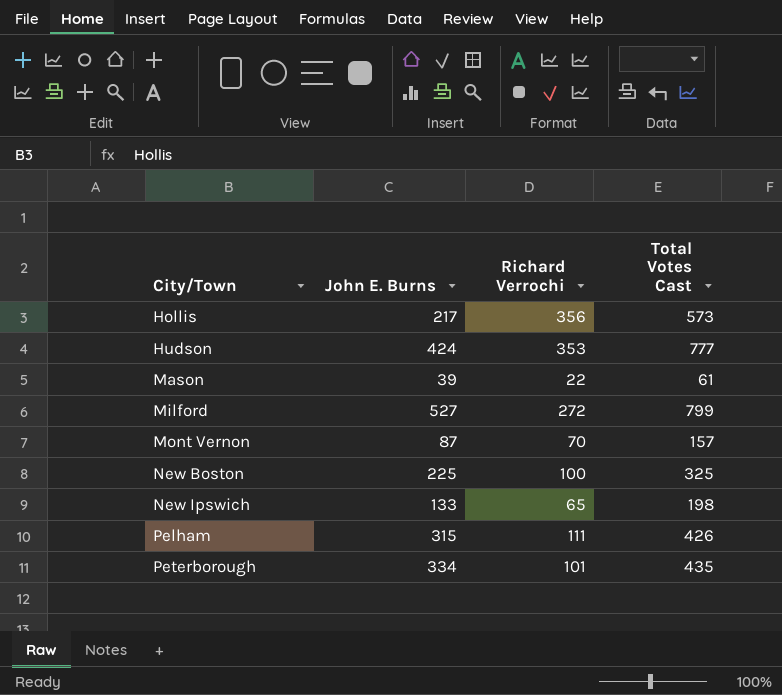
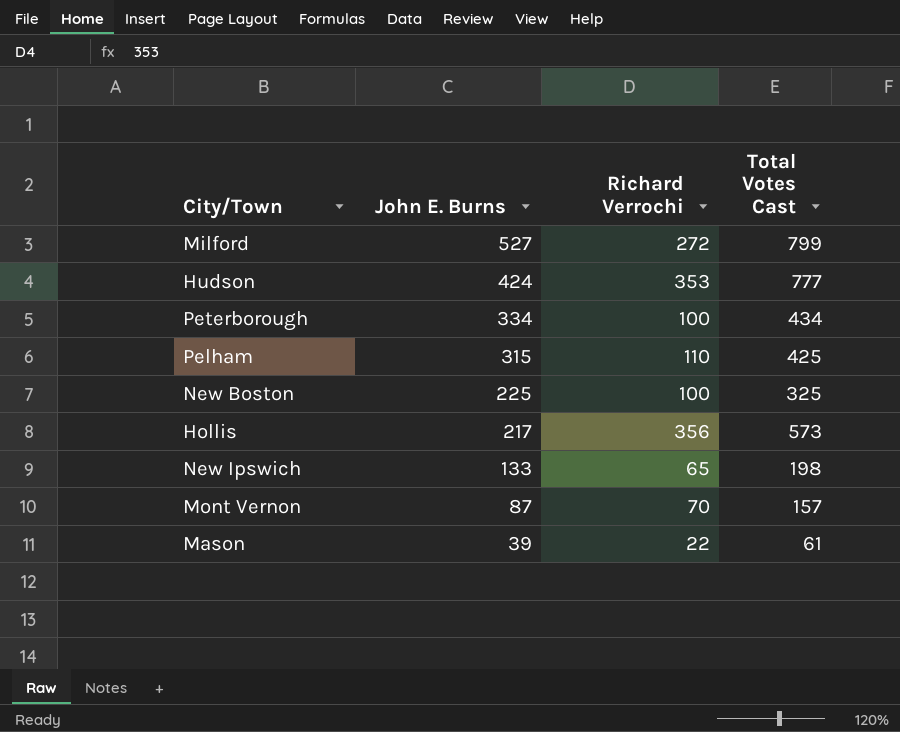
row order: City/Town ascending -> John E. Burns descending
Peterborough | Richard Verrochi: 101 -> 100
Peterborough | Total Votes Cast: 435 -> 434
Pelham | Richard Verrochi: 111 -> 110
Pelham | Total Votes Cast: 426 -> 425

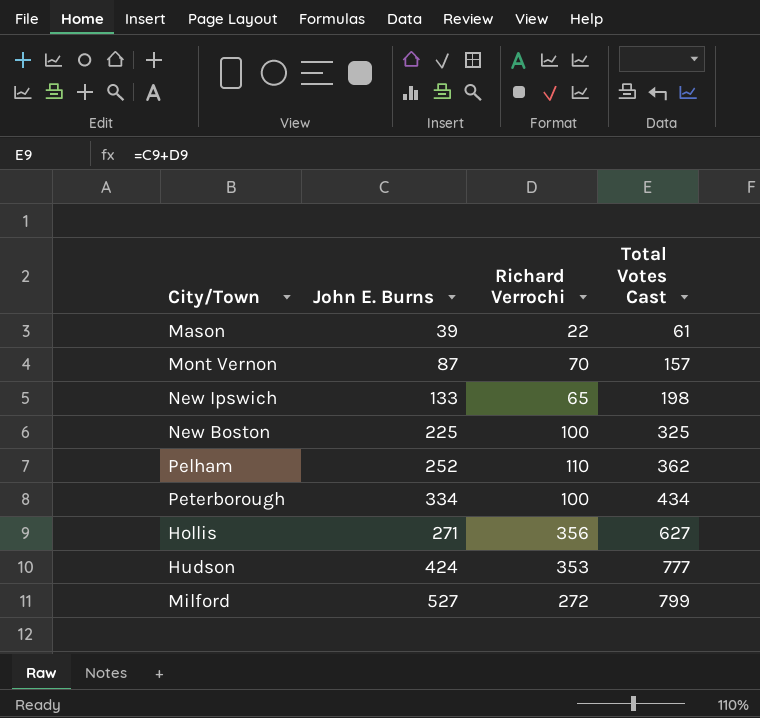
row order: John E. Burns descending -> Total Votes Cast ascending
Pelham | John E. Burns: 315 -> 252
Pelham | Total Votes Cast: 425 -> 362
Hollis | John E. Burns: 217 -> 271
Hollis | Total Votes Cast: 573 -> 627

